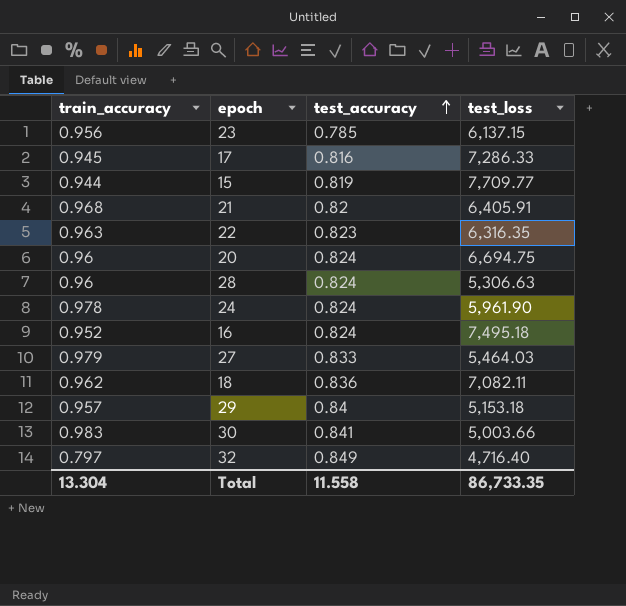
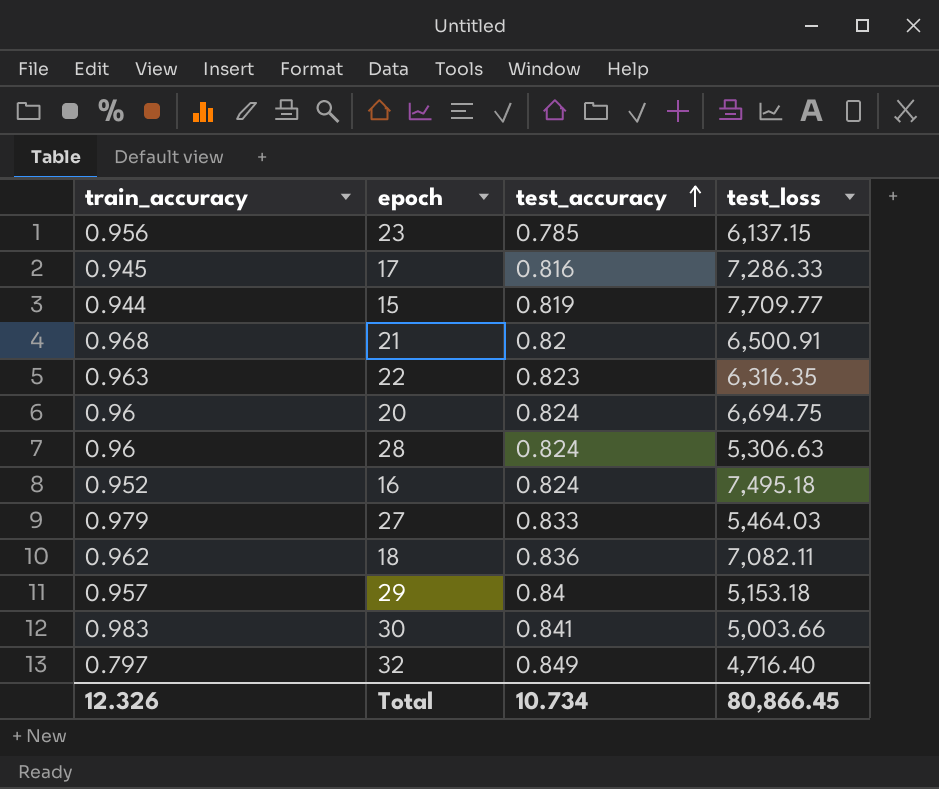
row 24: 0.978 | 0.824 | 5,961.90 -> none
21 | test_loss: 6,405.91 -> 6,500.91
Total | train_accuracy: 13.304 -> 12.326
Total | test_accuracy: 11.558 -> 10.734
Total | test_loss: 86,733.35 -> 80,866.45

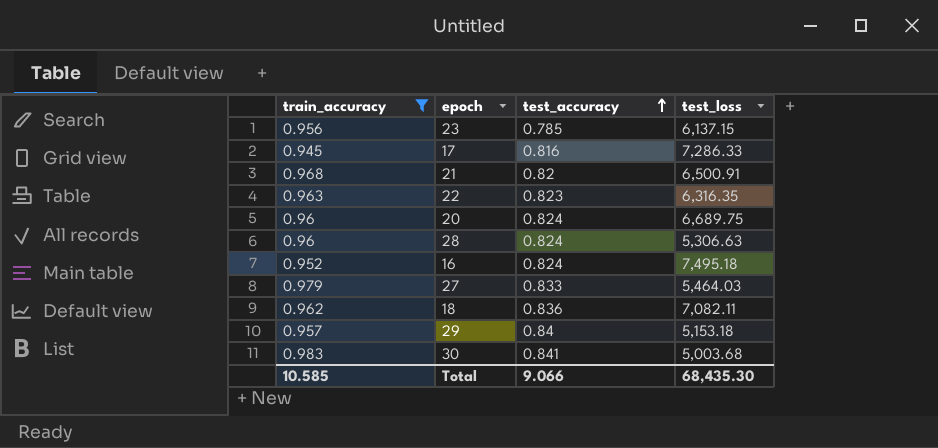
filter: none -> train_accuracy >= 0.945
20 | test_loss: 6,694.75 -> 6,689.75
30 | test_loss: 5,003.66 -> 5,003.68
Total | train_accuracy: 12.326 -> 10.585
Total | test_accuracy: 10.734 -> 9.066
Total | test_loss: 80,866.45 -> 68,435.30

